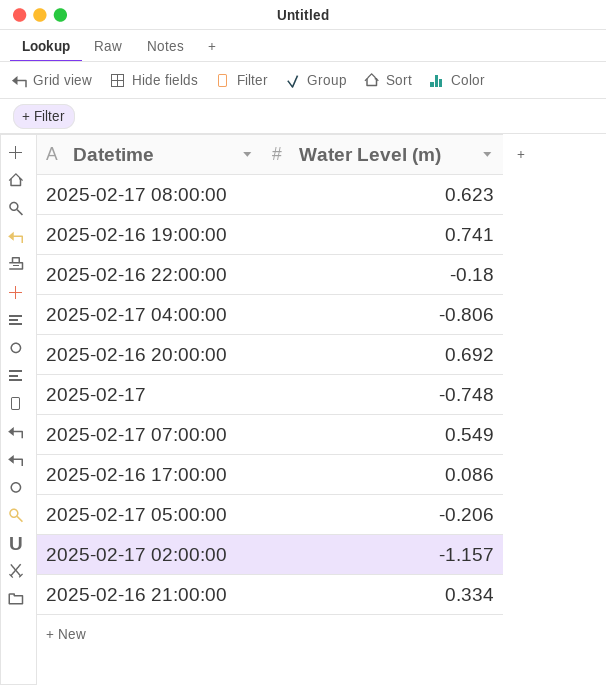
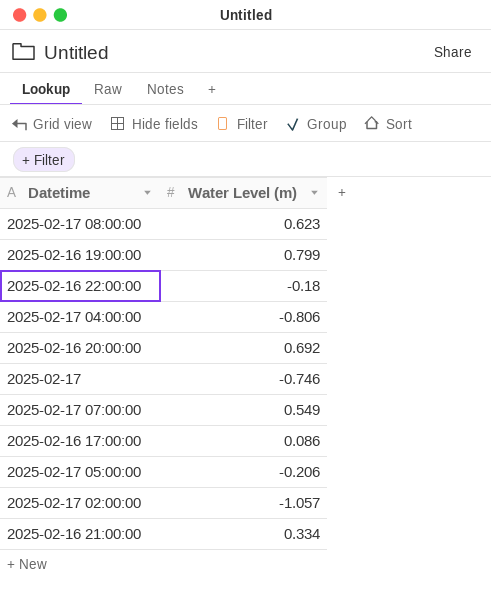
2025-02-16 19:00:00 | Water Level (m): 0.741 -> 0.799
2025-02-17 | Water Level (m): -0.748 -> -0.746
2025-02-17 02:00:00 | Water Level (m): -1.157 -> -1.057

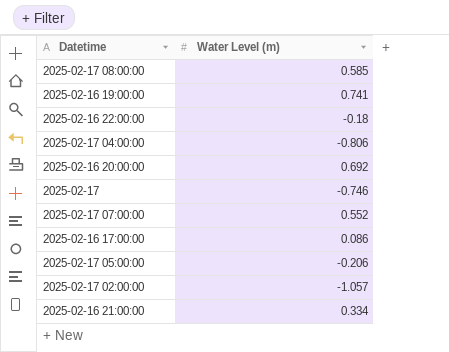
2025-02-17 08:00:00 | Water Level (m): 0.623 -> 0.585
2025-02-16 19:00:00 | Water Level (m): 0.799 -> 0.741
2025-02-17 07:00:00 | Water Level (m): 0.549 -> 0.552

